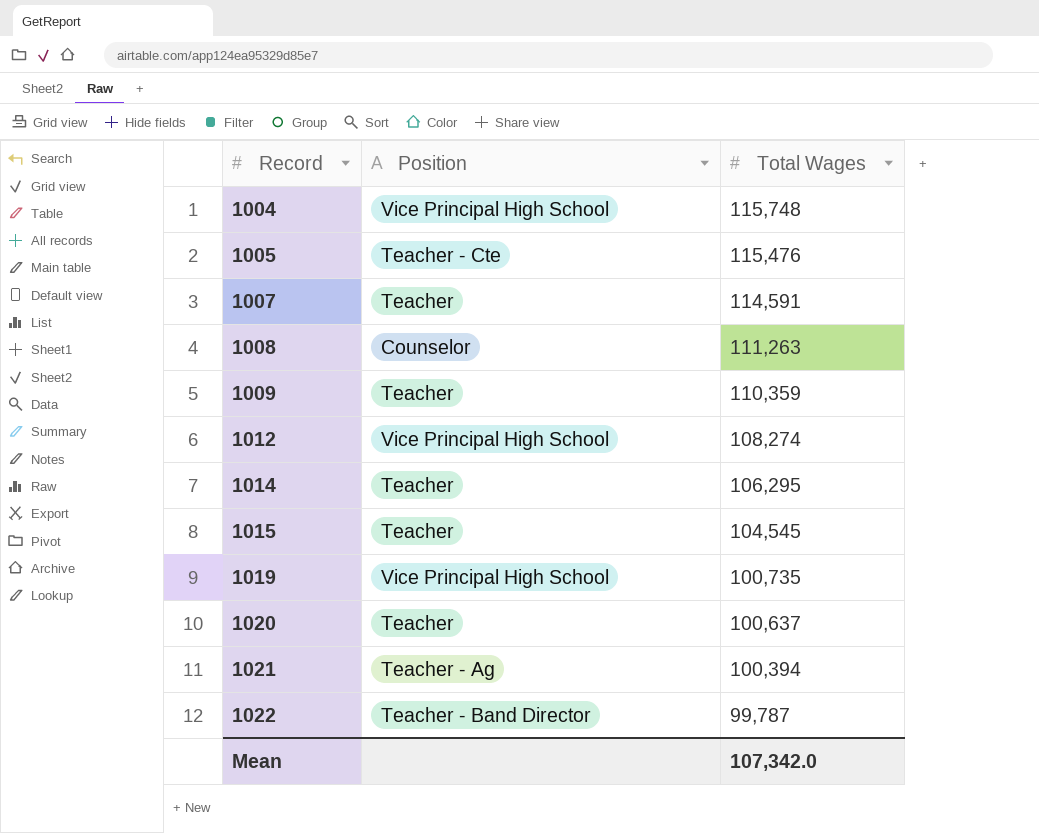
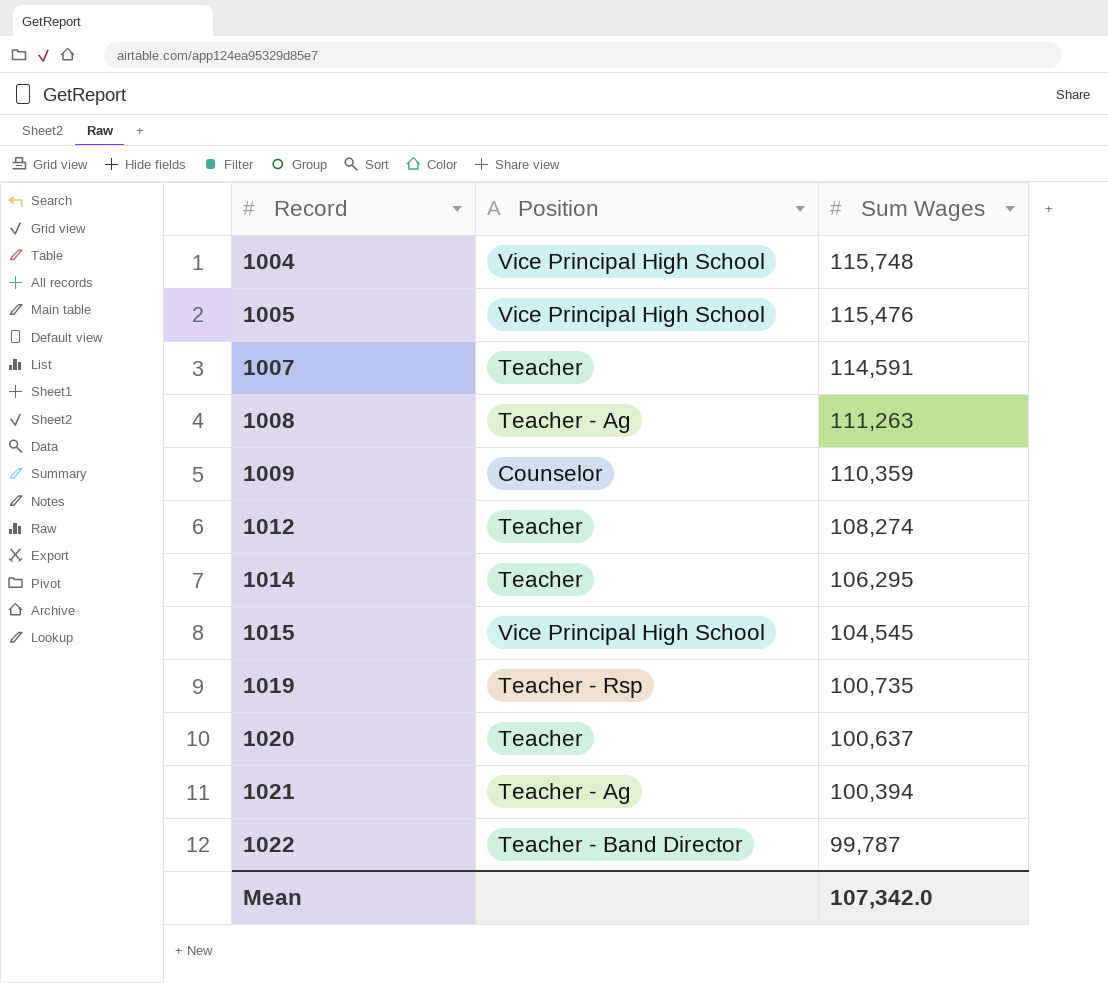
column name: Total Wages -> Sum Wages
1005 | Position: Teacher - Cte -> Vice Principal High School
1008 | Position: Counselor -> Teacher - Ag
1009 | Position: Teacher -> Counselor
1012 | Position: Vice Principal High School -> Teacher
1015 | Position: Teacher -> Vice Principal High School
1019 | Position: Vice Principal High School -> Teacher - Rsp

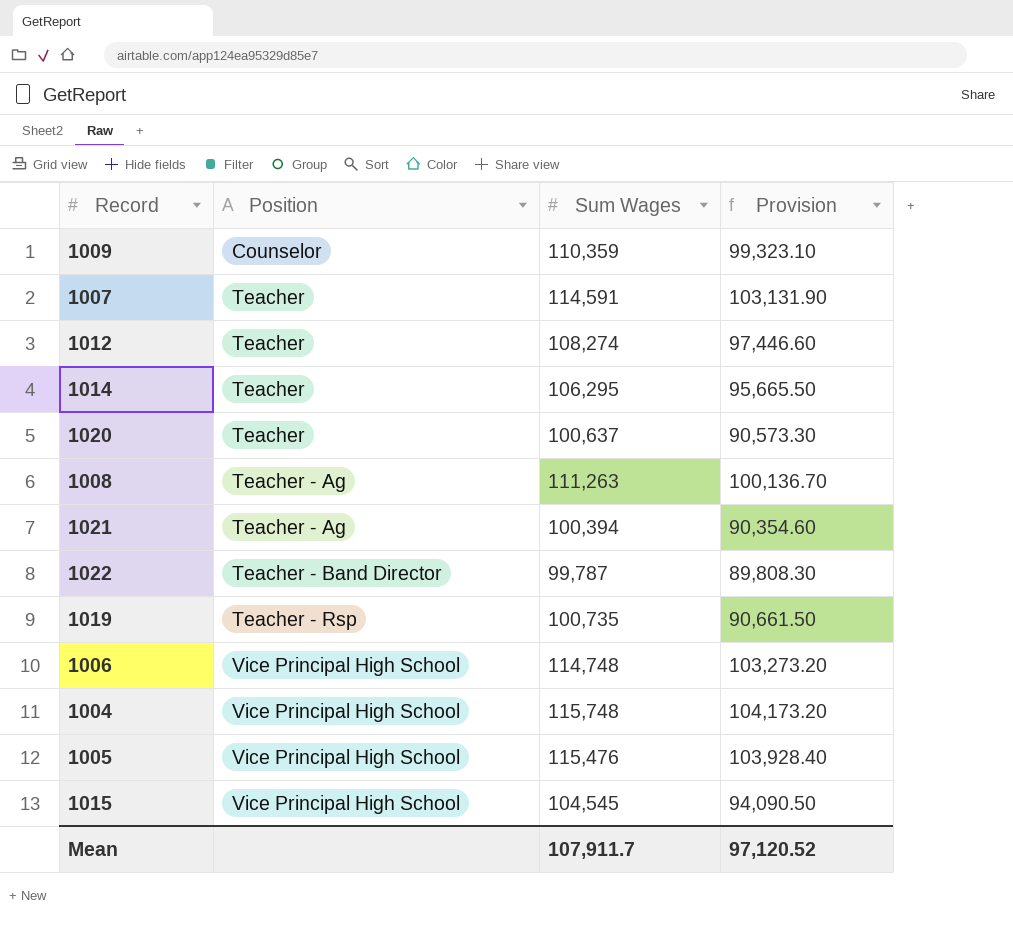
row order: Record ascending -> Position ascending
column Provision | formula: none -> [Sum Wages] * 0.9
row 1006: none -> Vice Principal High School | 114,748 | 103,273.20
Mean | Sum Wages: 107,342.0 -> 107,911.7

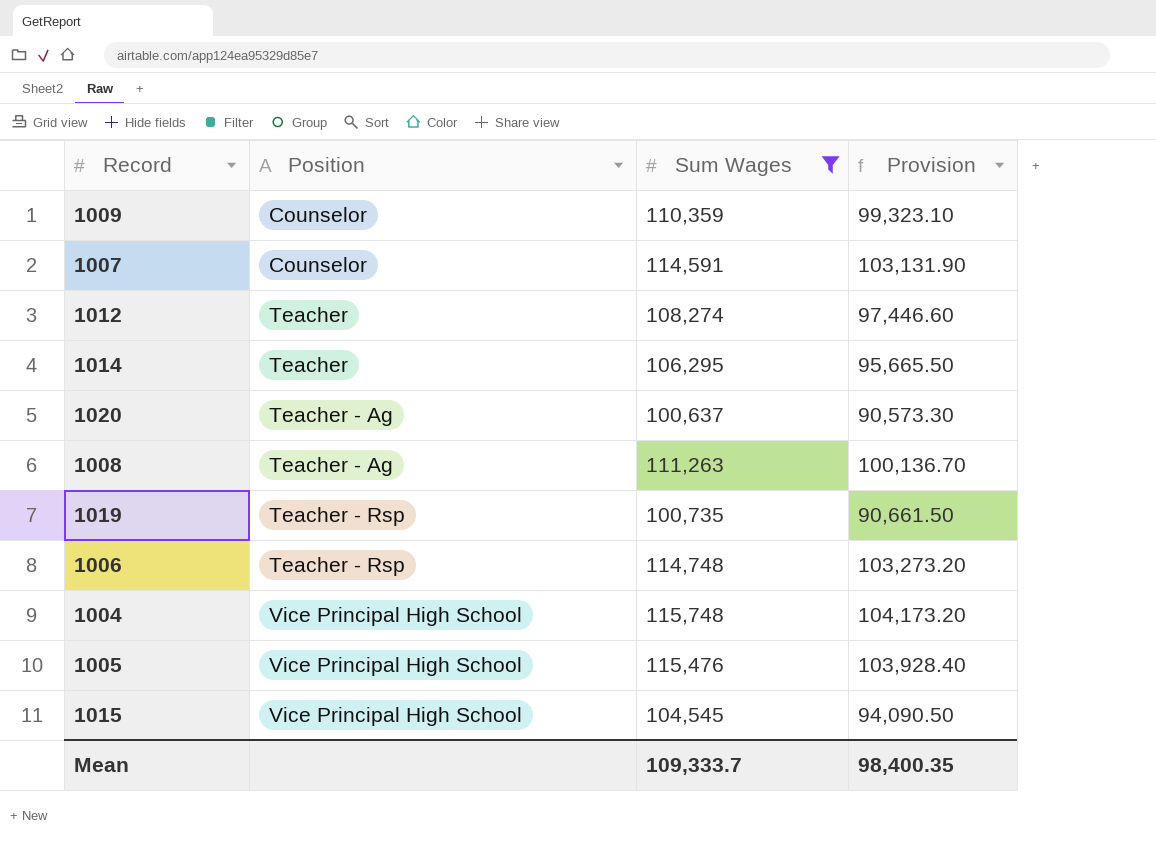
filter: none -> Sum Wages >= 100,637
1007 | Position: Teacher -> Counselor
1020 | Position: Teacher -> Teacher - Ag
1006 | Position: Vice Principal High School -> Teacher - Rsp
Mean | Sum Wages: 107,911.7 -> 109,333.7
Mean | Provision: 97,120.52 -> 98,400.35

